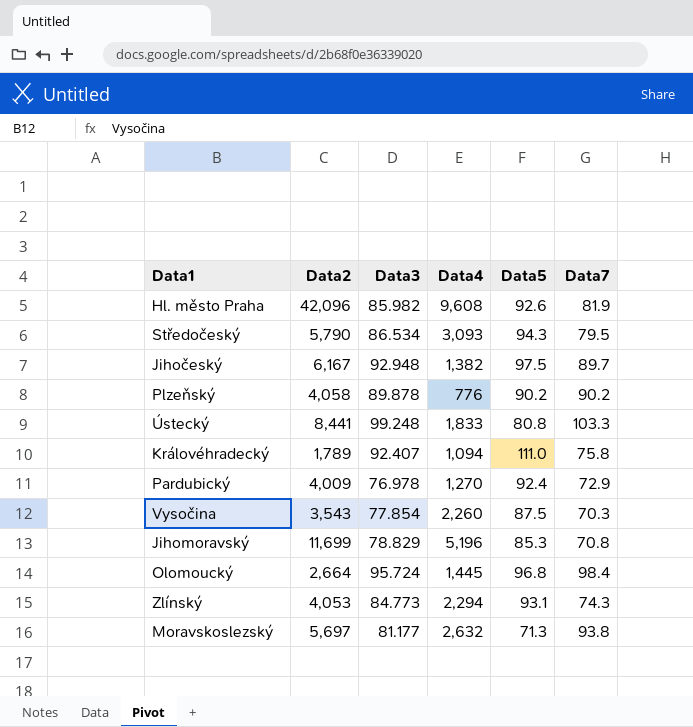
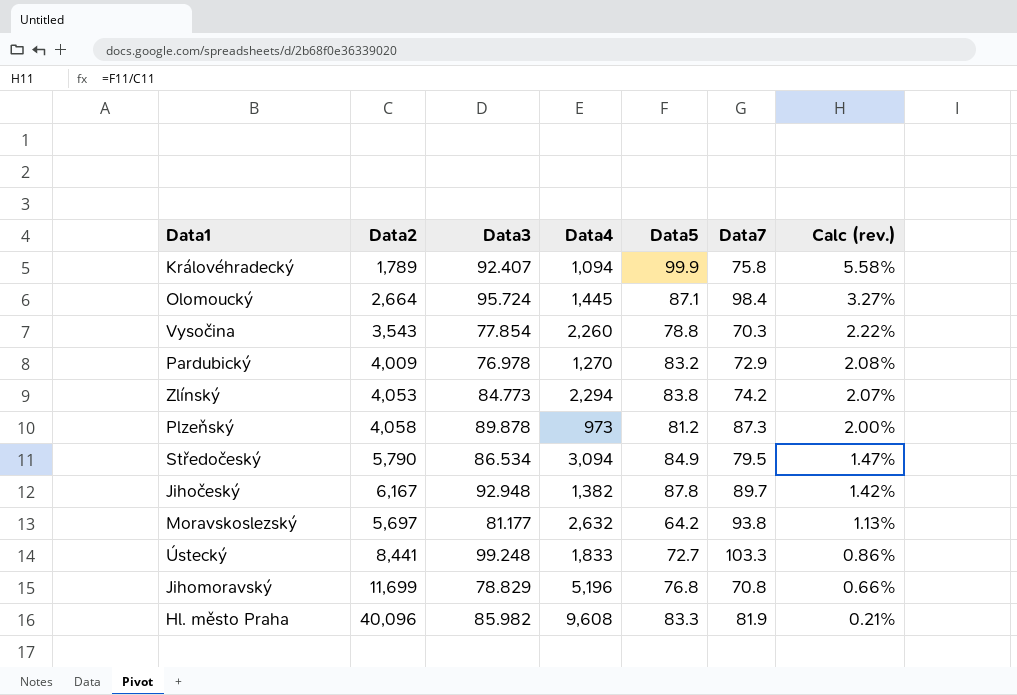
row order: none -> Calc (rev.) descending
column Calc (rev.) | formula: none -> [Data5] / [Data2]
Královéhradecký | Data5: 111.0 -> 99.9
Olomoucký | Data5: 96.8 -> 87.1
Vysočina | Data5: 87.5 -> 78.8
Pardubický | Data5: 92.4 -> 83.2
Zlínský | Data5: 93.1 -> 83.8
Zlínský | Data7: 74.3 -> 74.2
Plzeňský | Data4: 776 -> 973
Plzeňský | Data5: 90.2 -> 81.2
Plzeňský | Data7: 90.2 -> 87.3
Středočeský | Data4: 3,093 -> 3,094
Středočeský | Data5: 94.3 -> 84.9
Jihočeský | Data5: 97.5 -> 87.8
Moravskoslezský | Data5: 71.3 -> 64.2
Ústecký | Data5: 80.8 -> 72.7
Jihomoravský | Data5: 85.3 -> 76.8
Hl. město Praha | Data2: 42,096 -> 40,096
Hl. město Praha | Data5: 92.6 -> 83.3

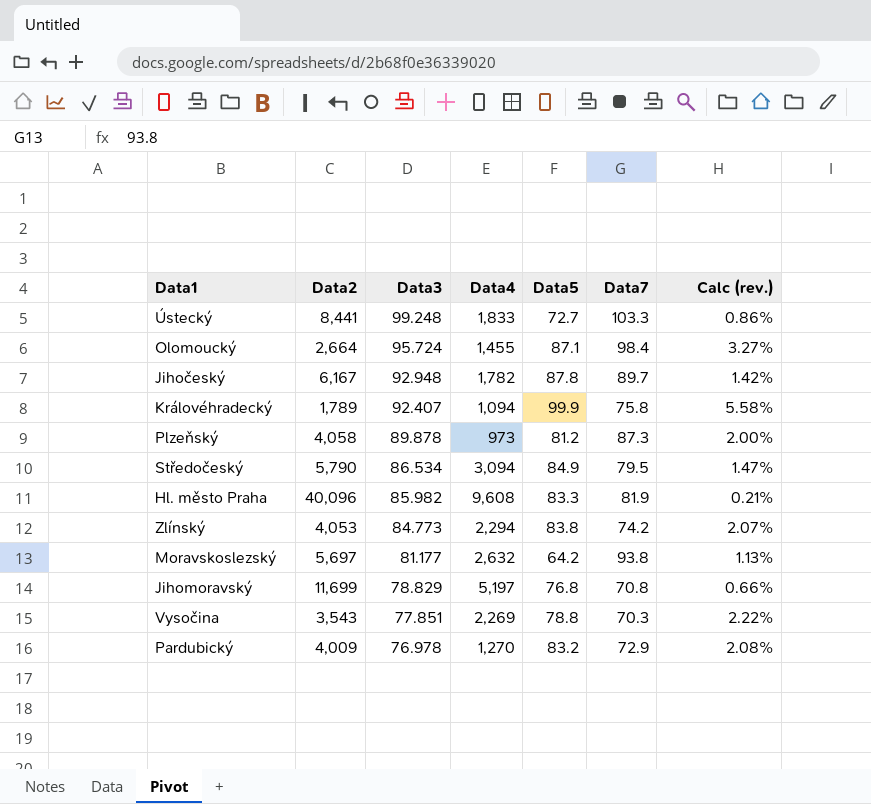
row order: Calc (rev.) descending -> Data3 descending
Olomoucký | Data4: 1,445 -> 1,455
Jihočeský | Data4: 1,382 -> 1,782
Jihomoravský | Data4: 5,196 -> 5,197
Vysočina | Data3: 77.854 -> 77.851
Vysočina | Data4: 2,260 -> 2,269

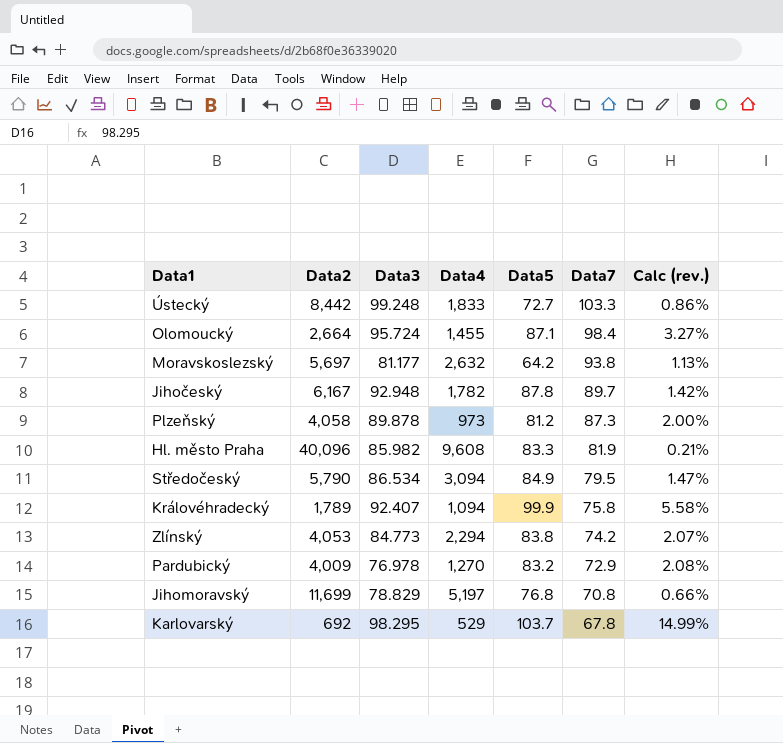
row order: Data3 descending -> Data7 descending
row Vysočina: 3,543 | 77.851 | 2,269 | 78.8 | 70.3 | 2.22% -> none
Ústecký | Data2: 8,441 -> 8,442
row Karlovarský: none -> 692 | 98.295 | 529 | 103.7 | 67.8 | 14.99%

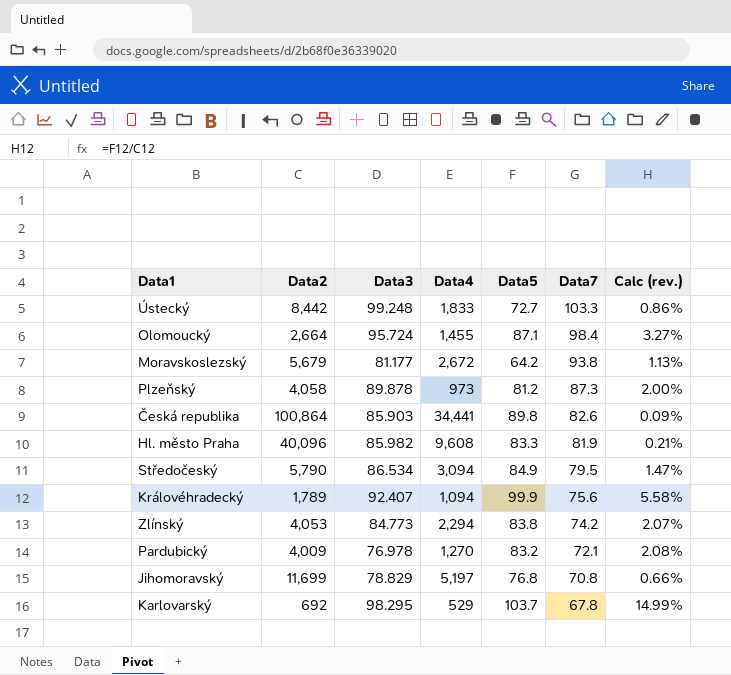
row Jihočeský: 6,167 | 92.948 | 1,782 | 87.8 | 89.7 | 1.42% -> none
Moravskoslezský | Data2: 5,697 -> 5,679
Moravskoslezský | Data4: 2,632 -> 2,672
row Česká republika: none -> 100,864 | 85.903 | 34,441 | 89.8 | 82.6 | 0.09%
Královéhradecký | Data7: 75.8 -> 75.6
Pardubický | Data7: 72.9 -> 72.1

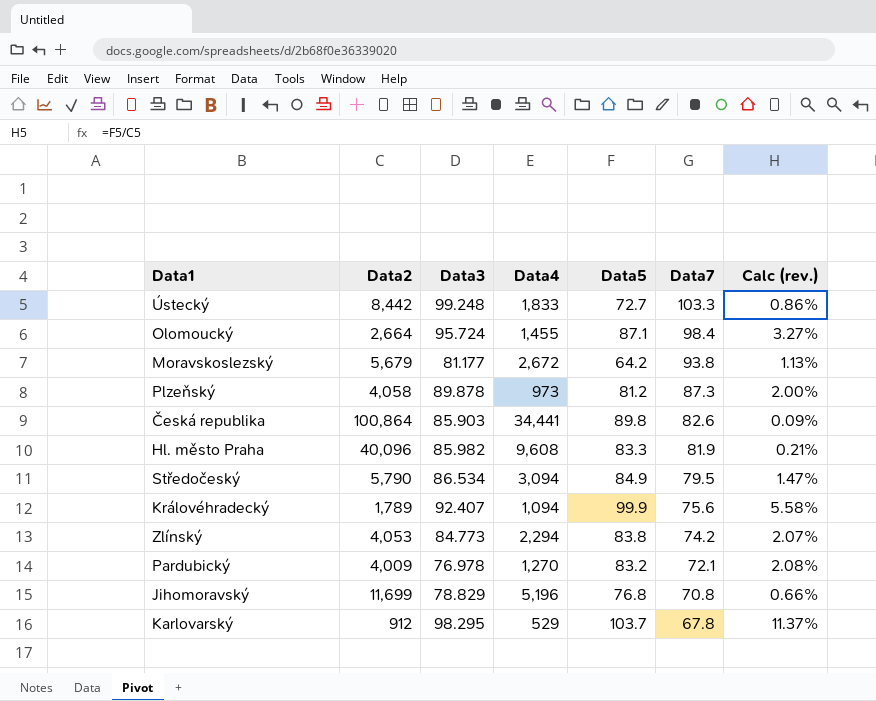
Jihomoravský | Data4: 5,197 -> 5,196
Karlovarský | Data2: 692 -> 912
Karlovarský | Calc (rev.): 14.99% -> 11.37%

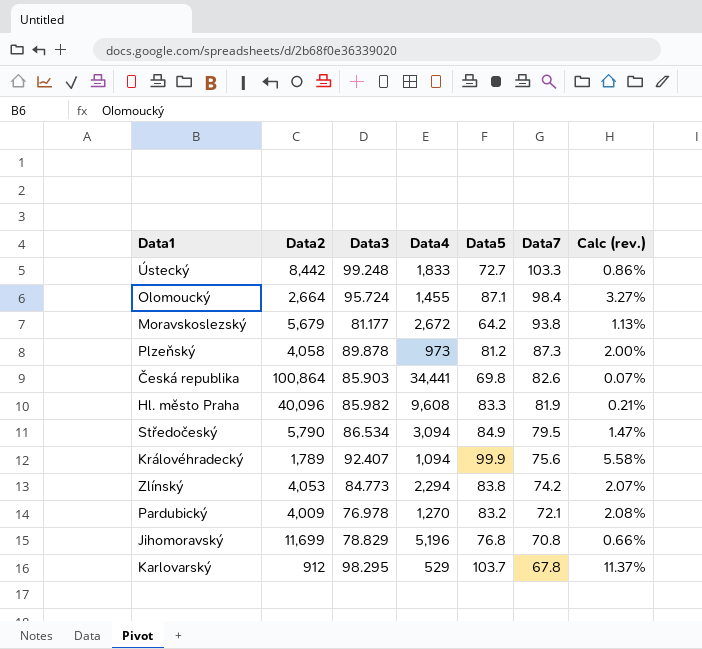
Česká republika | Data5: 89.8 -> 69.8
Česká republika | Calc (rev.): 0.09% -> 0.07%

